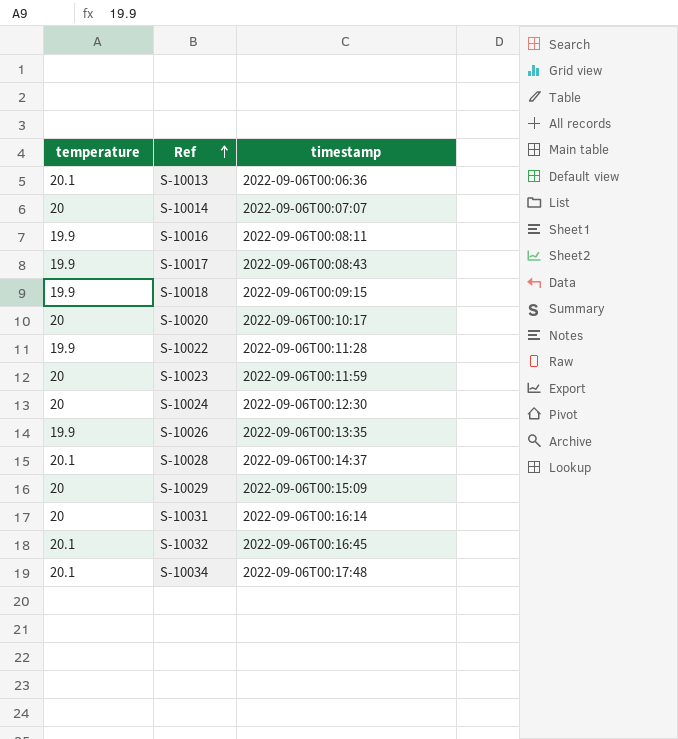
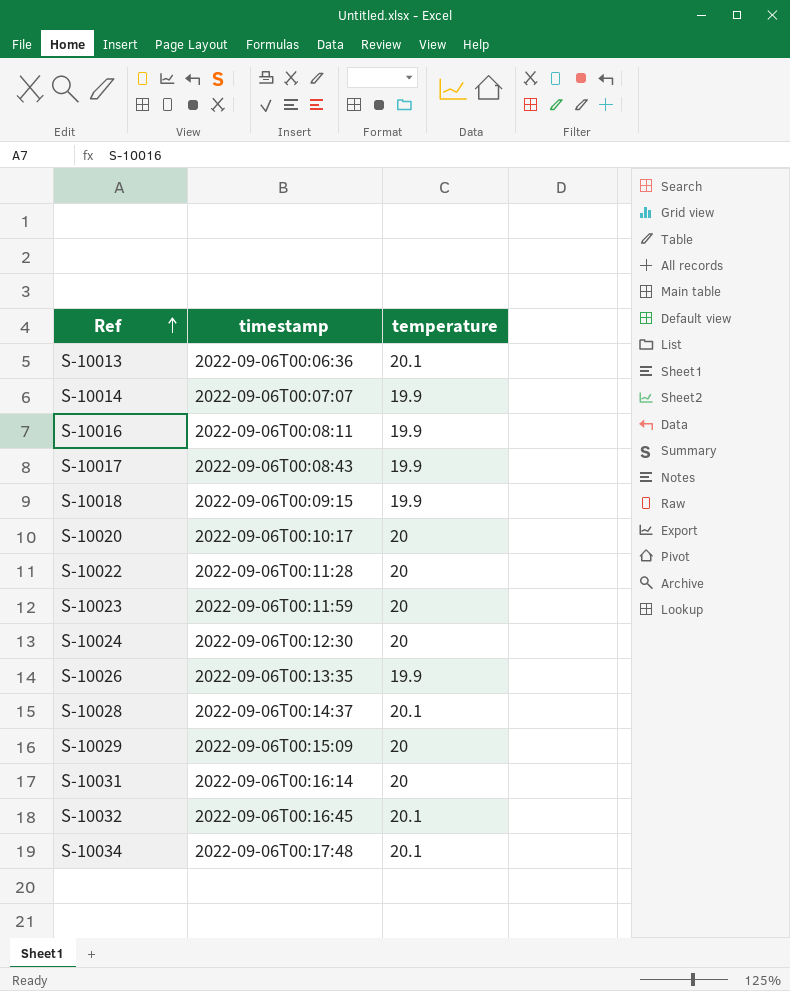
column temperature | position: 1 -> 3
S-10014 | temperature: 20 -> 19.9
S-10022 | temperature: 19.9 -> 20

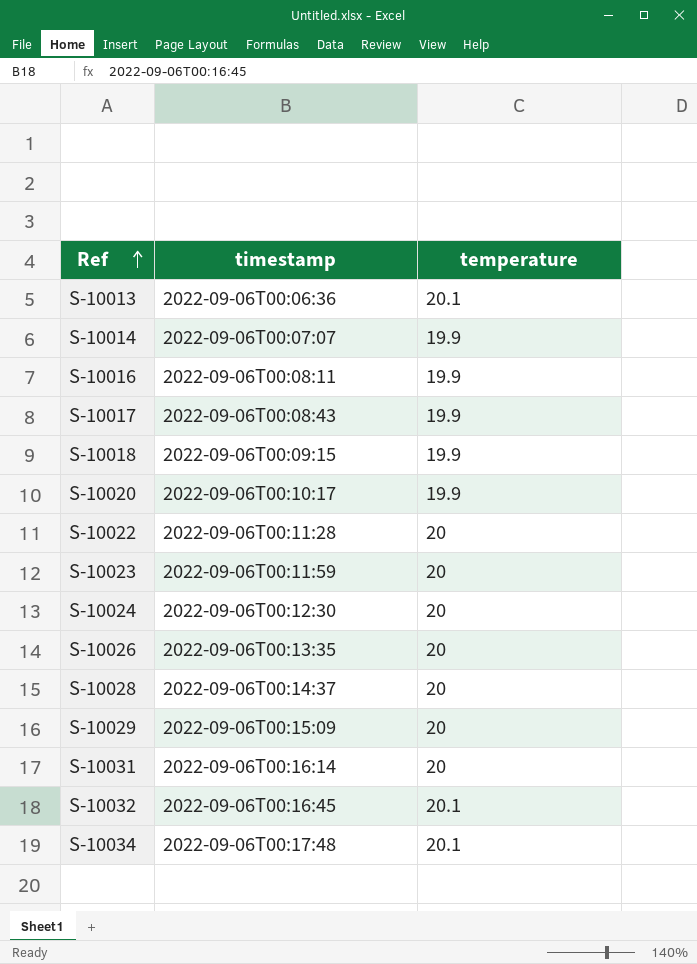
S-10020 | temperature: 20 -> 19.9
S-10026 | temperature: 19.9 -> 20
S-10028 | temperature: 20.1 -> 20

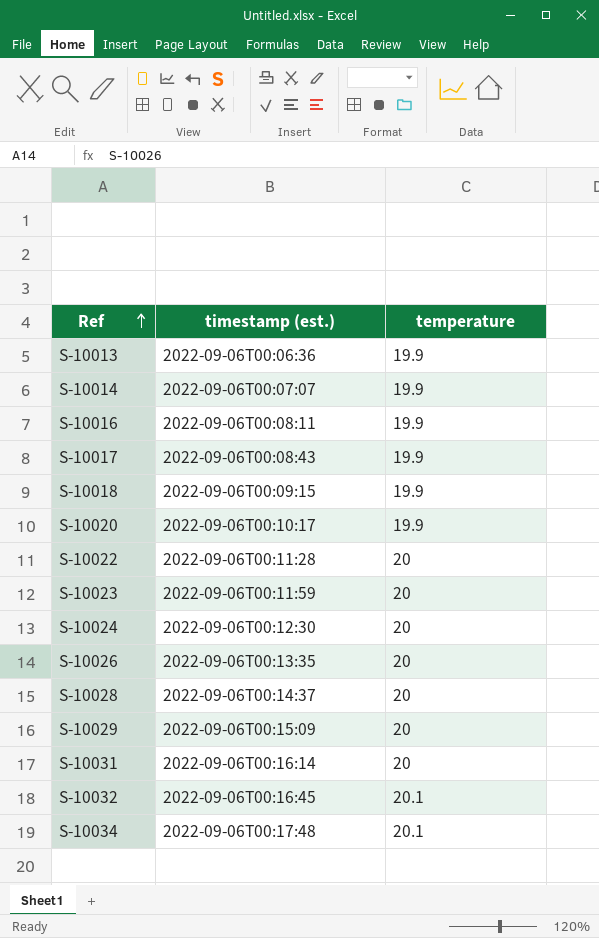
column name: timestamp -> timestamp (est.)
S-10013 | temperature: 20.1 -> 19.9

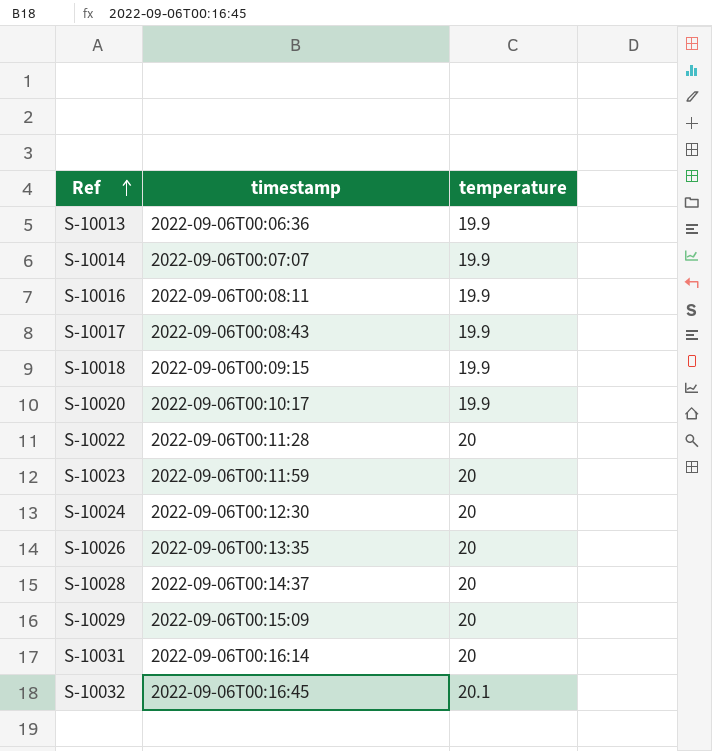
column name: timestamp (est.) -> timestamp
row S-10034: 2022-09-06T00:17:48 | 20.1 -> none

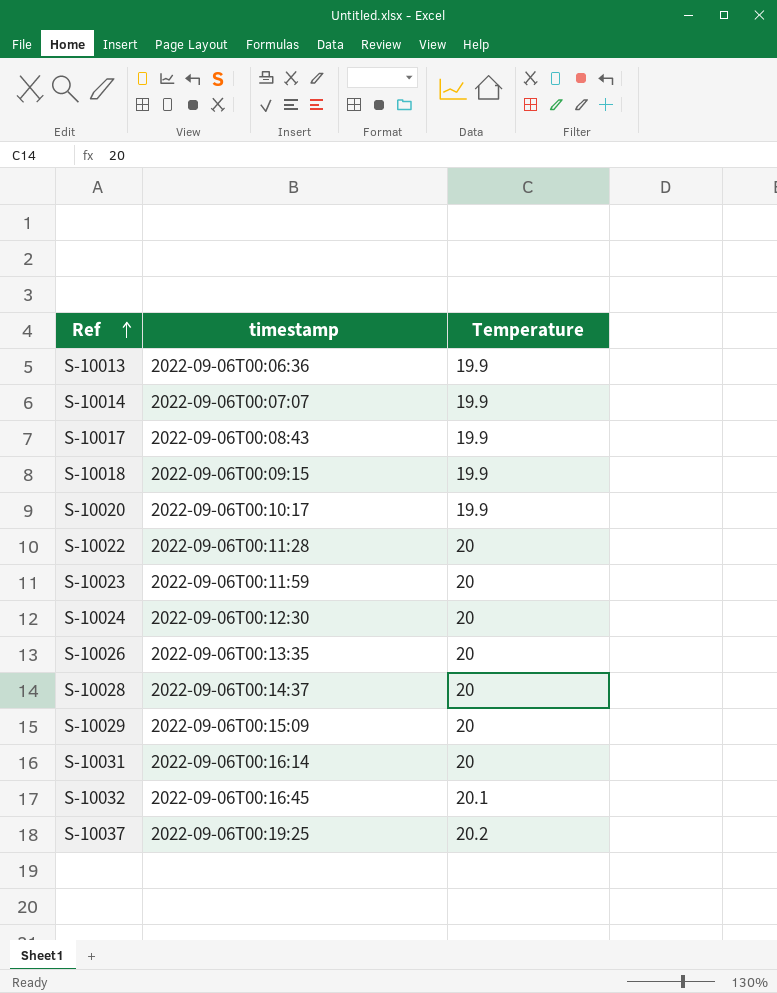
column name: temperature -> Temperature
row S-10016: 2022-09-06T00:08:11 | 19.9 -> none
row S-10037: none -> 2022-09-06T00:19:25 | 20.2

